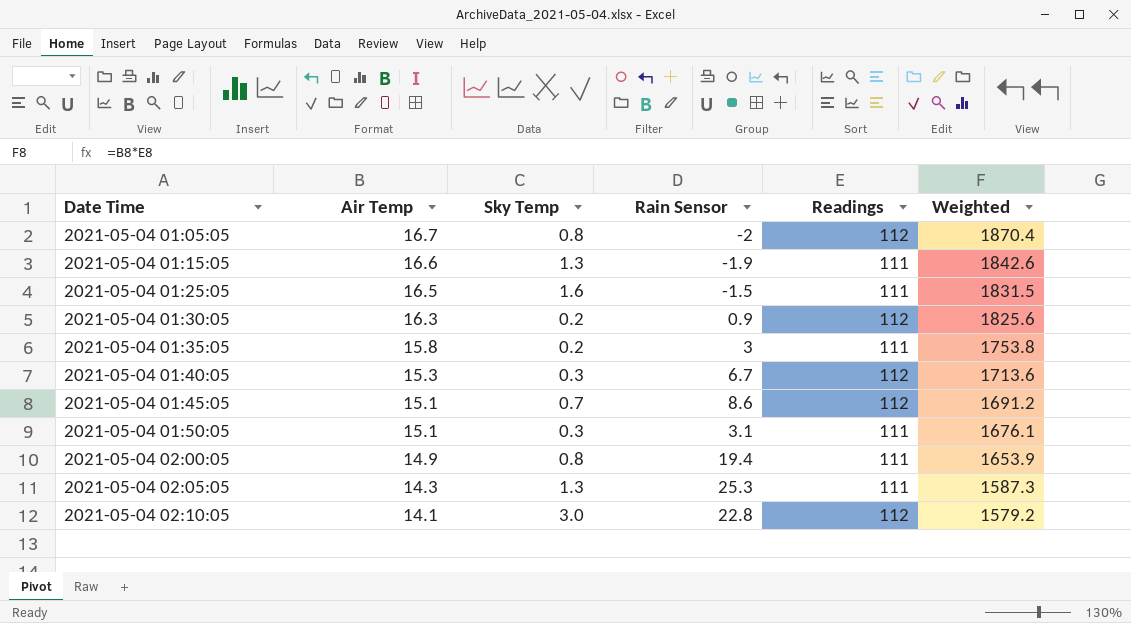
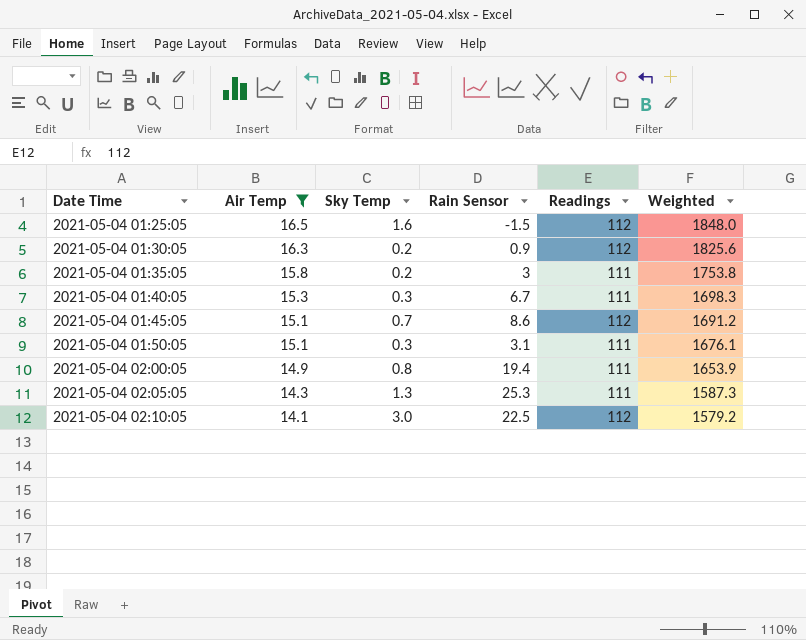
filter: none -> Air Temp <= 16.5
2021-05-04 01:25:05 | Readings: 111 -> 112
2021-05-04 01:25:05 | Weighted: 1831.5 -> 1848.0
2021-05-04 01:40:05 | Readings: 112 -> 111
2021-05-04 01:40:05 | Weighted: 1713.6 -> 1698.3
2021-05-04 02:10:05 | Rain Sensor: 22.8 -> 22.5

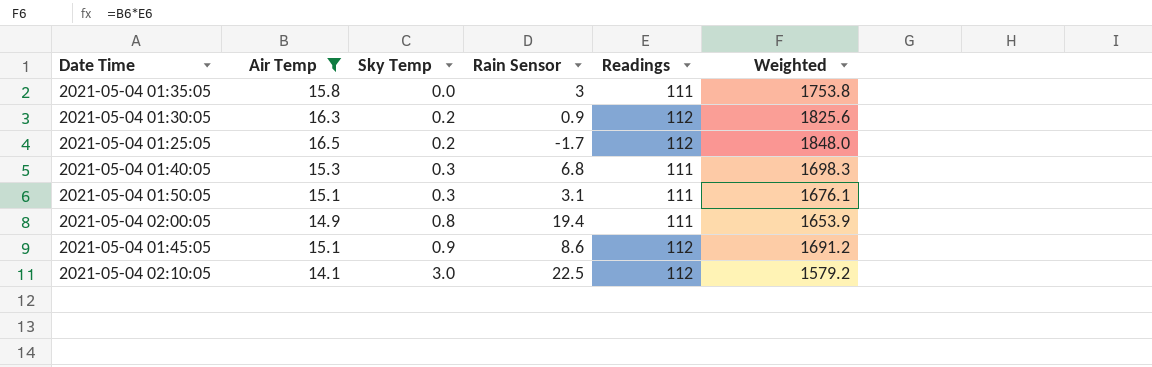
row order: Date Time ascending -> Sky Temp ascending
row 2021-05-04 02:05:05: 14.3 | 1.3 | 25.3 | 111 | 1587.3 -> none
2021-05-04 01:35:05 | Sky Temp: 0.2 -> 0.0
2021-05-04 01:25:05 | Sky Temp: 1.6 -> 0.2
2021-05-04 01:25:05 | Rain Sensor: -1.5 -> -1.7
2021-05-04 01:40:05 | Rain Sensor: 6.7 -> 6.8
2021-05-04 01:45:05 | Sky Temp: 0.7 -> 0.9

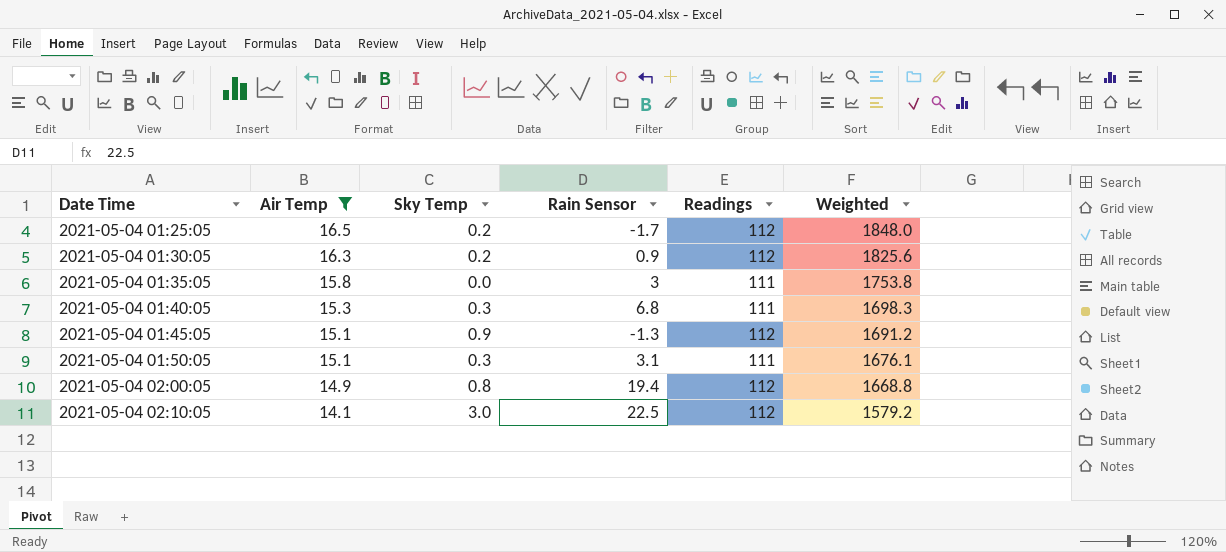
row order: Sky Temp ascending -> Date Time ascending
2021-05-04 01:45:05 | Rain Sensor: 8.6 -> -1.3
2021-05-04 02:00:05 | Readings: 111 -> 112
2021-05-04 02:00:05 | Weighted: 1653.9 -> 1668.8

